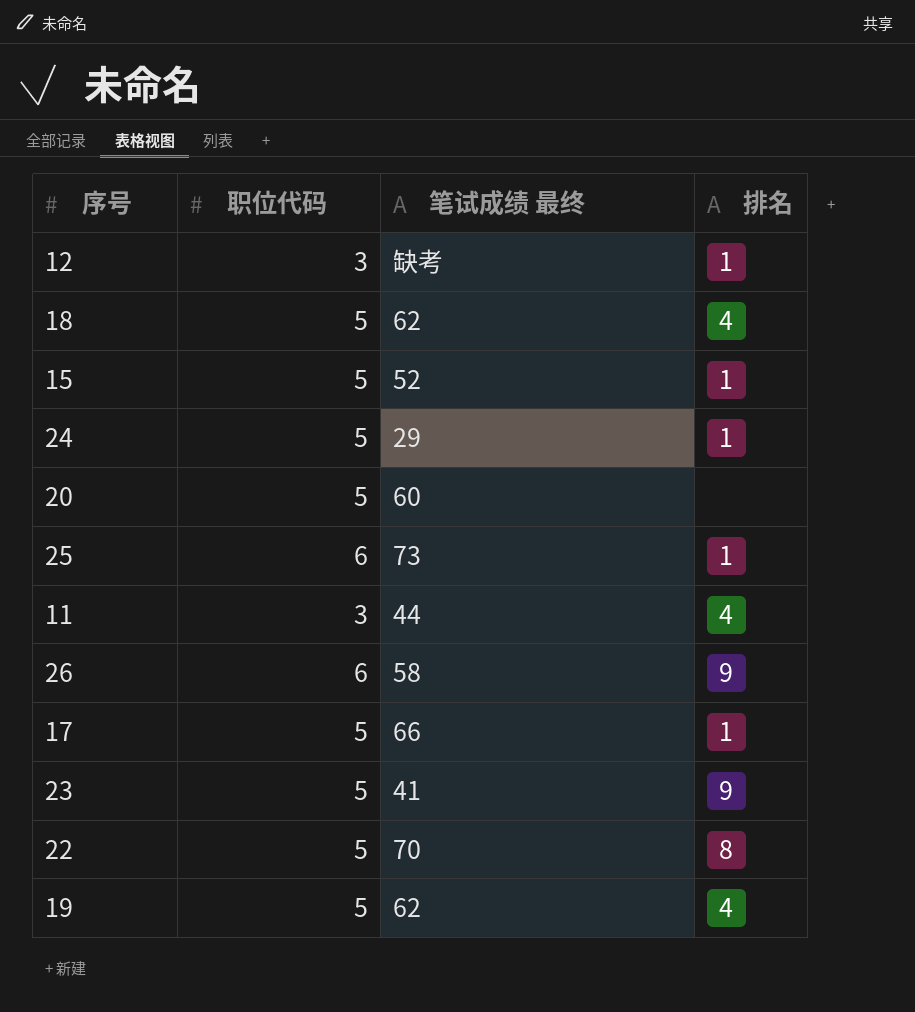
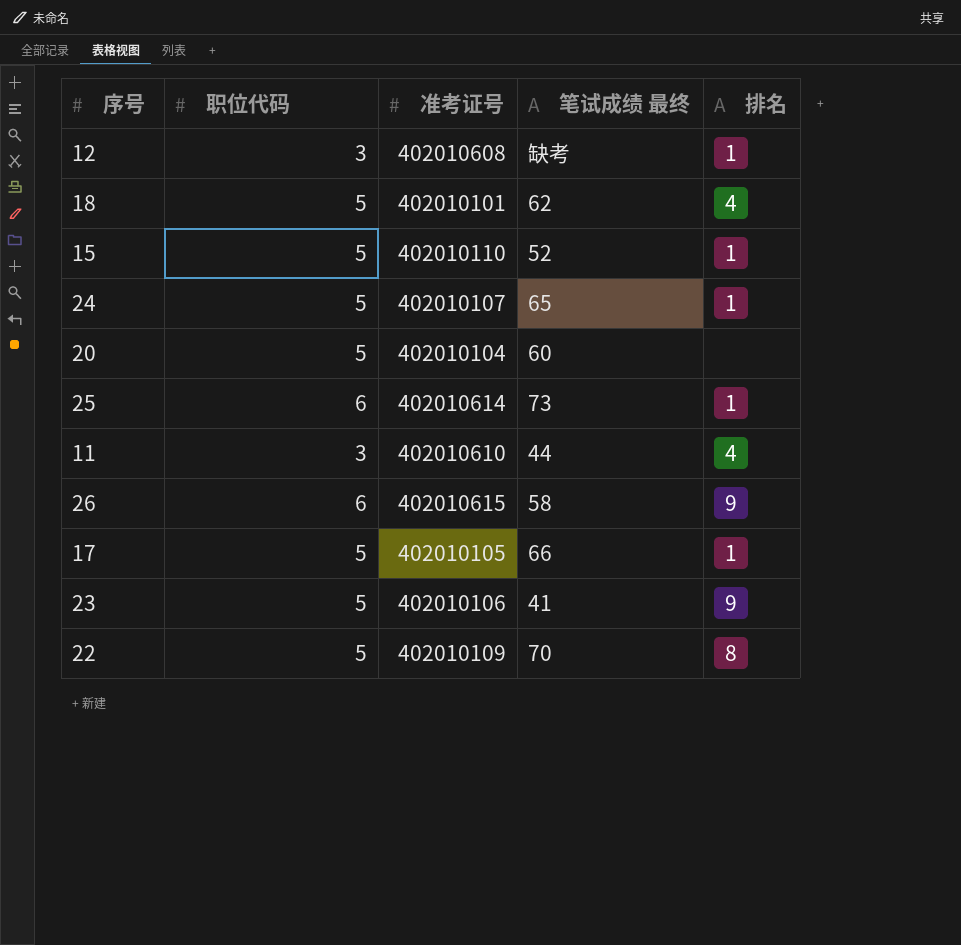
column 准考证号 | position: none -> 3
row 19: 5 | 62 | 4 -> none
24 | 笔试成绩 最终: 29 -> 65

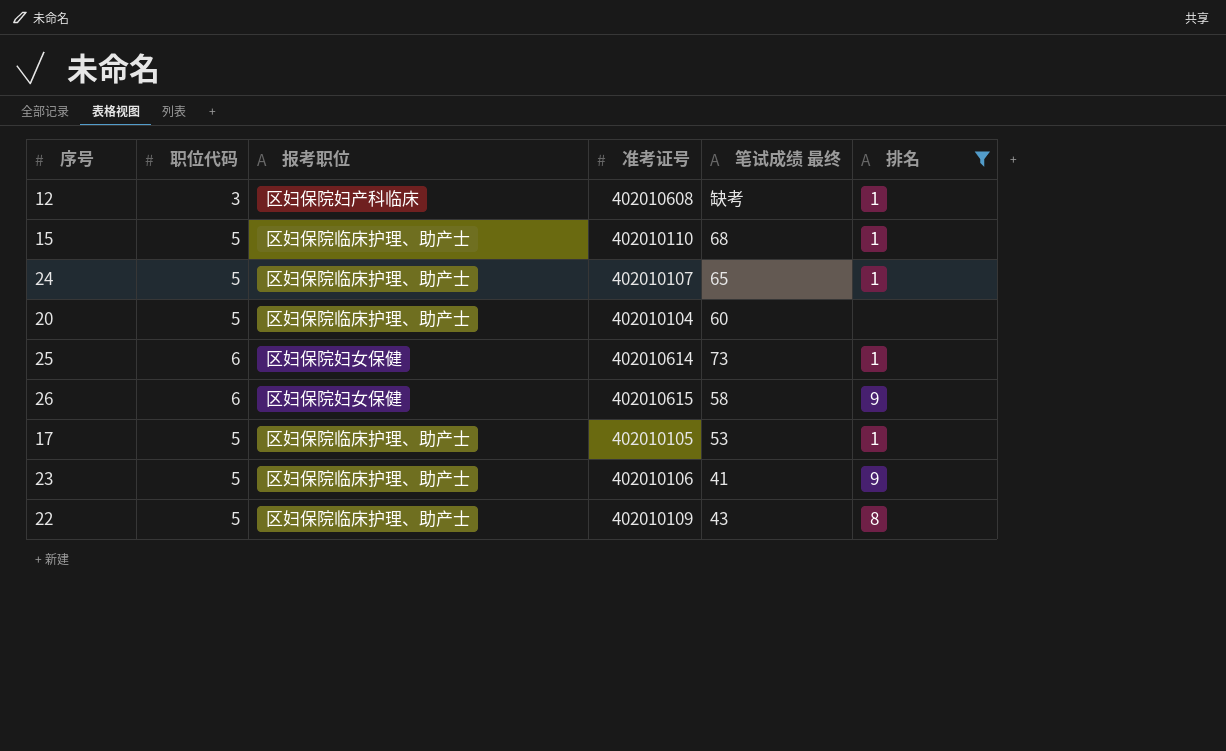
filter: none -> 排名 != 4
column 报考职位 | position: none -> 3
15 | 笔试成绩 最终: 52 -> 68
17 | 笔试成绩 最终: 66 -> 53
22 | 笔试成绩 最终: 70 -> 43

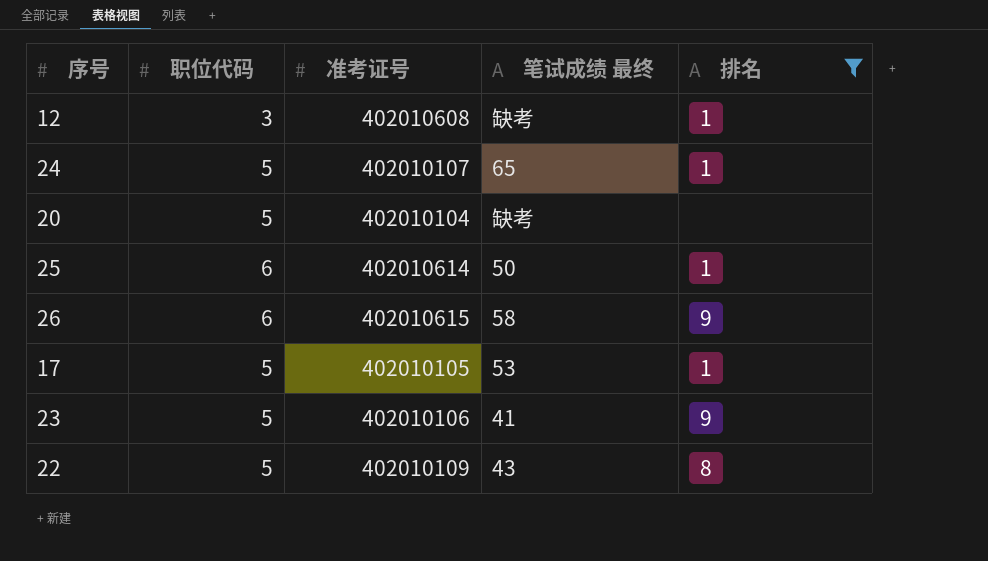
column 报考职位 | position: 3 -> none
row 15: 5 | 区妇保院临床护理、助产士 | 402010110 | 68 | 1 -> none
20 | 笔试成绩 最终: 60 -> 缺考
25 | 笔试成绩 最终: 73 -> 50

